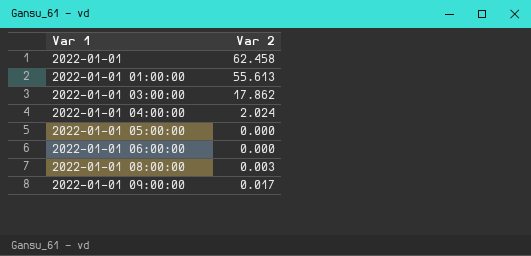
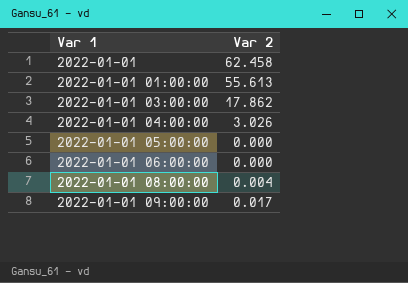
2022-01-01 04:00:00 | Var 2: 2.024 -> 3.026
2022-01-01 08:00:00 | Var 2: 0.003 -> 0.004

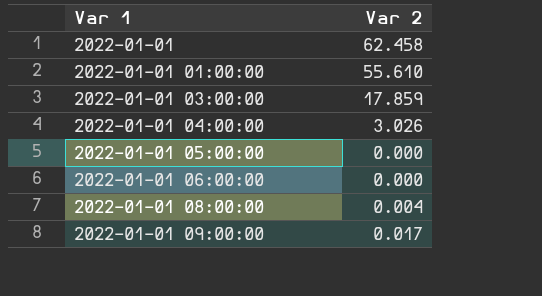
2022-01-01 01:00:00 | Var 2: 55.613 -> 55.610
2022-01-01 03:00:00 | Var 2: 17.862 -> 17.859

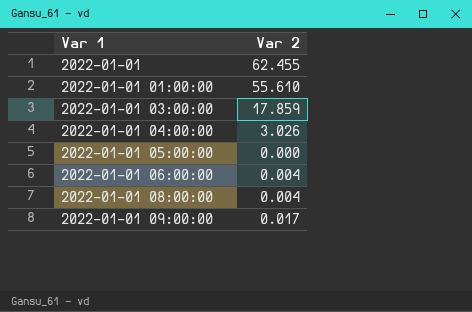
2022-01-01 | Var 2: 62.458 -> 62.455
2022-01-01 06:00:00 | Var 2: 0.000 -> 0.004

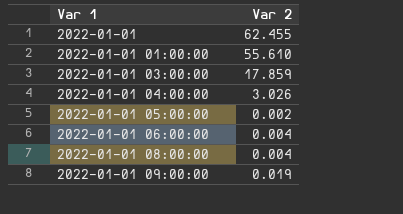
2022-01-01 05:00:00 | Var 2: 0.000 -> 0.002
2022-01-01 09:00:00 | Var 2: 0.017 -> 0.019

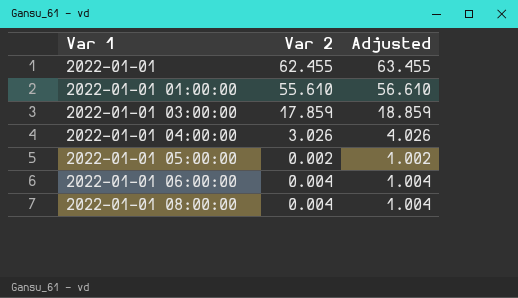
column Adjusted | formula: none -> [Var 2] + 1
row 2022-01-01 09:00:00: 0.019 -> none

